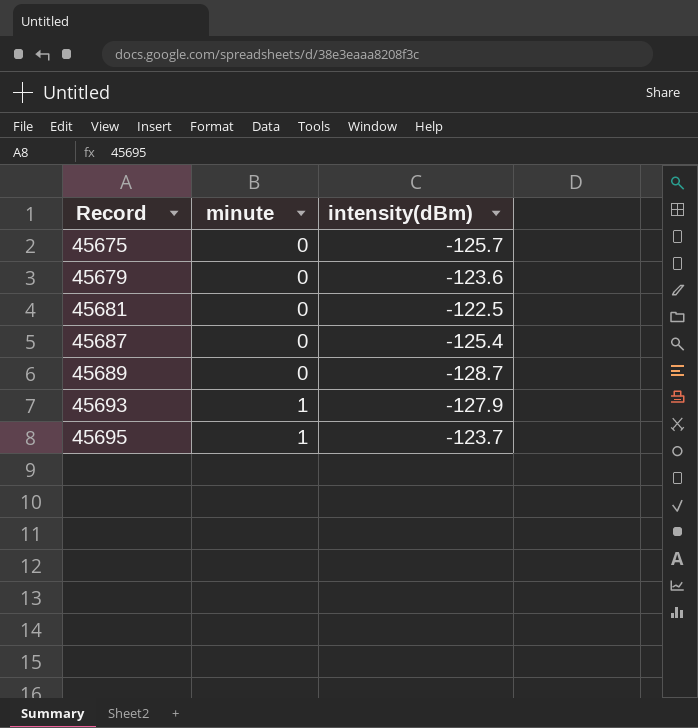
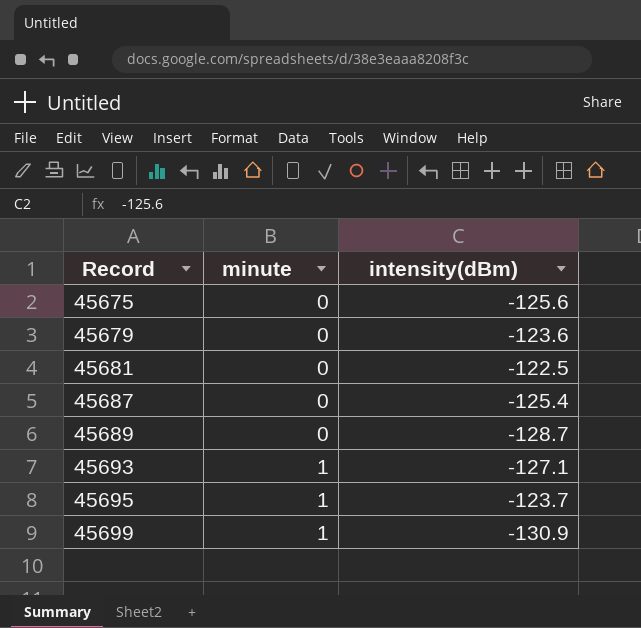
45675 | intensity(dBm): -125.7 -> -125.6
45693 | intensity(dBm): -127.9 -> -127.1
row 45699: none -> 1 | -130.9

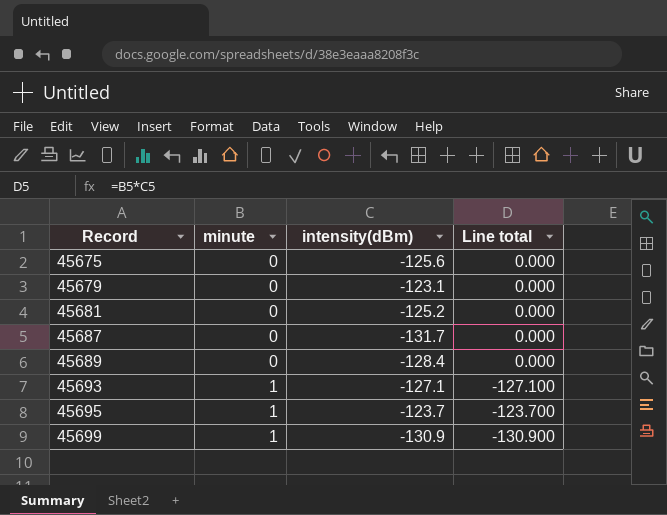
column Line total | formula: none -> [minute] * [intensity(dBm)]
45679 | intensity(dBm): -123.6 -> -123.1
45681 | intensity(dBm): -122.5 -> -125.2
45687 | intensity(dBm): -125.4 -> -131.7
45689 | intensity(dBm): -128.7 -> -128.4

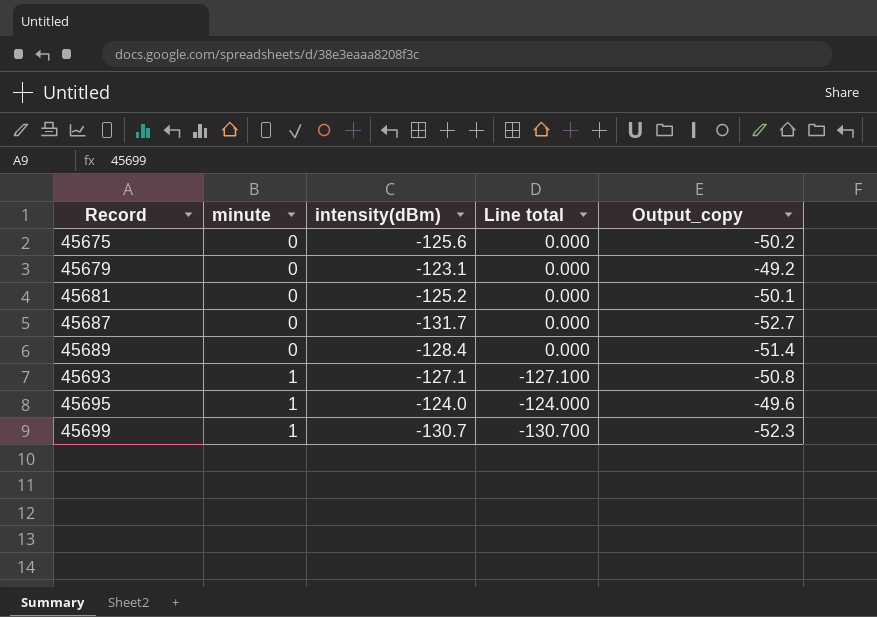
column Output_copy | formula: none -> [intensity(dBm)] * 0.4
45695 | intensity(dBm): -123.7 -> -124.0
45695 | Line total: -123.700 -> -124.000
45699 | intensity(dBm): -130.9 -> -130.7
45699 | Line total: -130.900 -> -130.700

